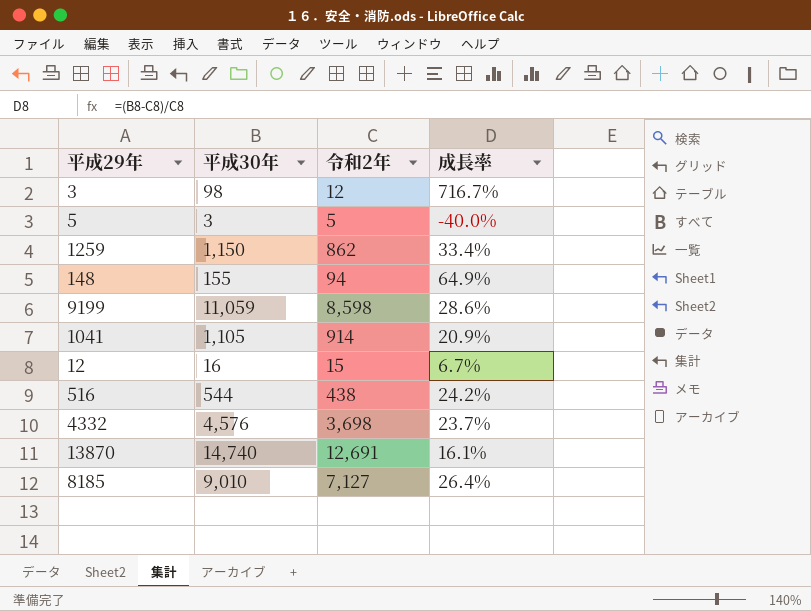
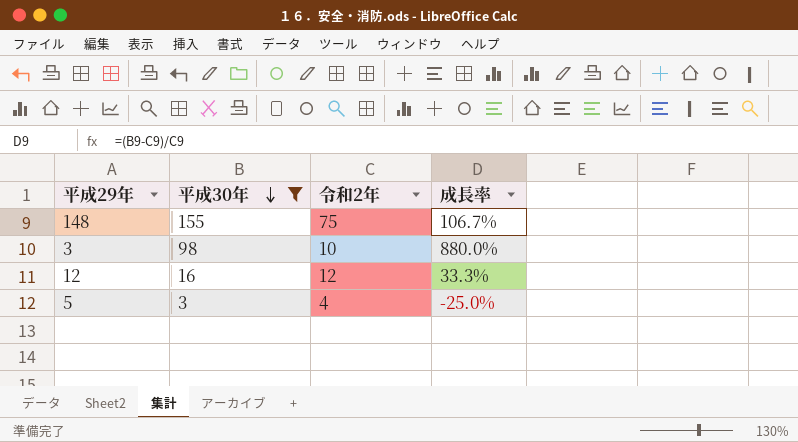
filter: none -> 平成30年 <= 155
row order: none -> 平成30年 descending
148 | 令和2年: 94 -> 75
148 | 成長率: 64.9% -> 106.7%
3 | 令和2年: 12 -> 10
3 | 成長率: 716.7% -> 880.0%
12 | 令和2年: 15 -> 12
12 | 成長率: 6.7% -> 33.3%
5 | 令和2年: 5 -> 4
5 | 成長率: -40.0% -> -25.0%

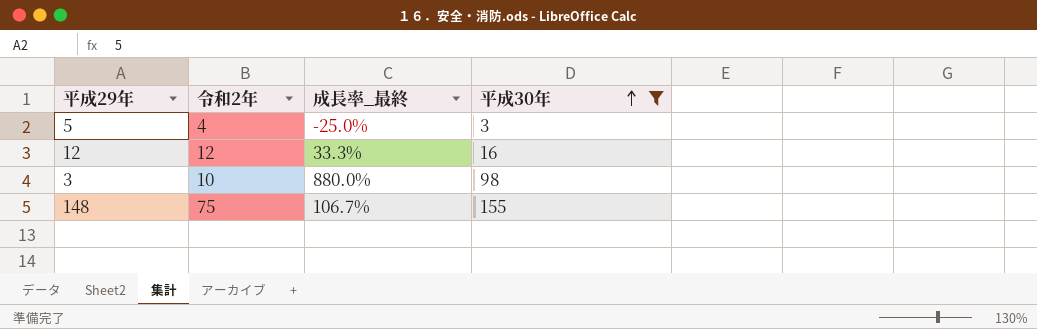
row order: 平成30年 descending -> 平成30年 ascending
column name: 成長率 -> 成長率_最終
column 平成30年 | position: 2 -> 4

